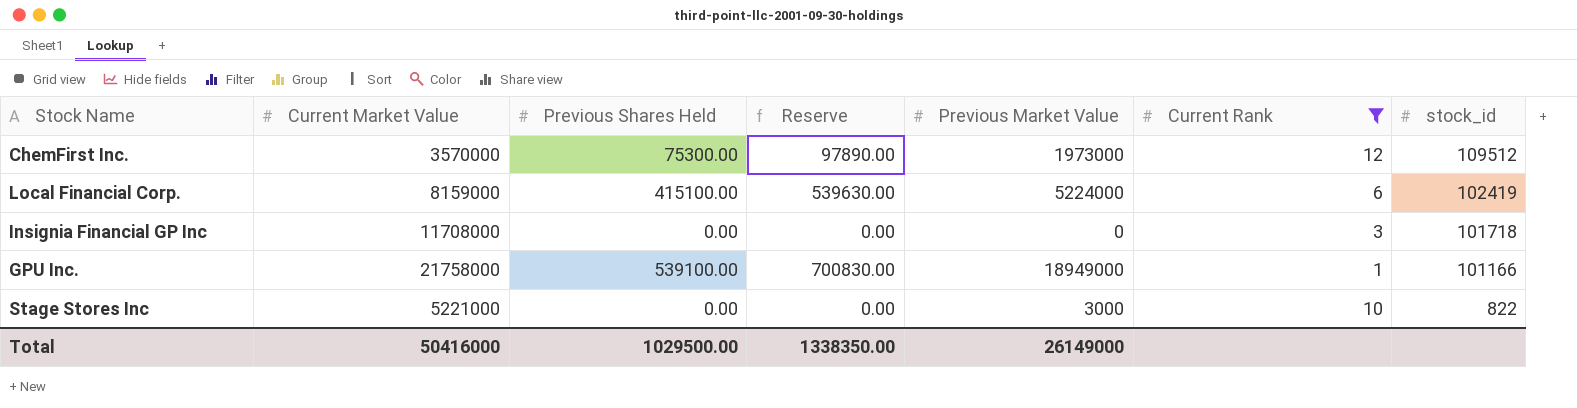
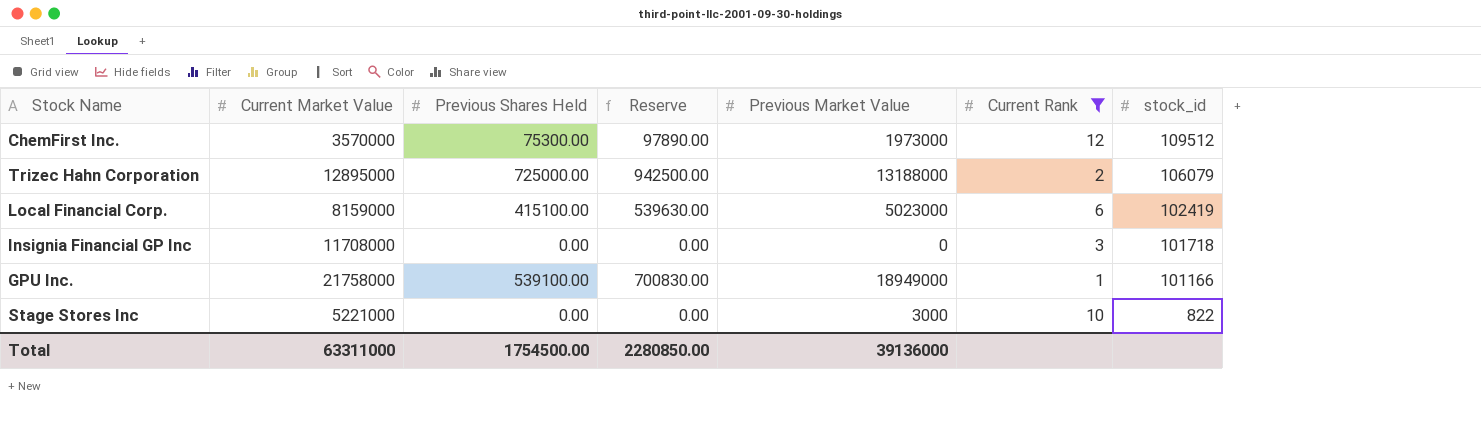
row Trizec Hahn Corporation: none -> 12895000 | 725000.00 | 942500.00 | 13188000 | 2 | 106079
Local Financial Corp. | Previous Market Value: 5224000 -> 5023000
Total | Current Market Value: 50416000 -> 63311000
Total | Previous Shares Held: 1029500.00 -> 1754500.00
Total | Reserve: 1338350.00 -> 2280850.00
Total | Previous Market Value: 26149000 -> 39136000

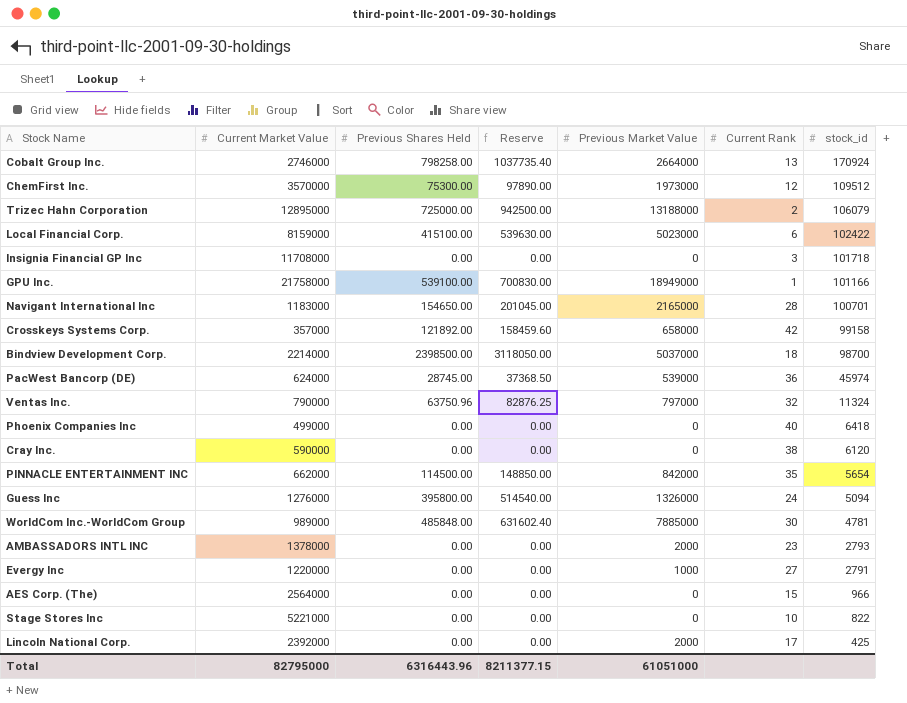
filter: Current Rank <= 12 -> none
Local Financial Corp. | stock_id: 102419 -> 102422
Stage Stores Inc | Previous Market Value: 3000 -> 0
Total | Current Market Value: 63311000 -> 82795000
Total | Previous Shares Held: 1754500.00 -> 6316443.96
Total | Reserve: 2280850.00 -> 8211377.15
Total | Previous Market Value: 39136000 -> 61051000

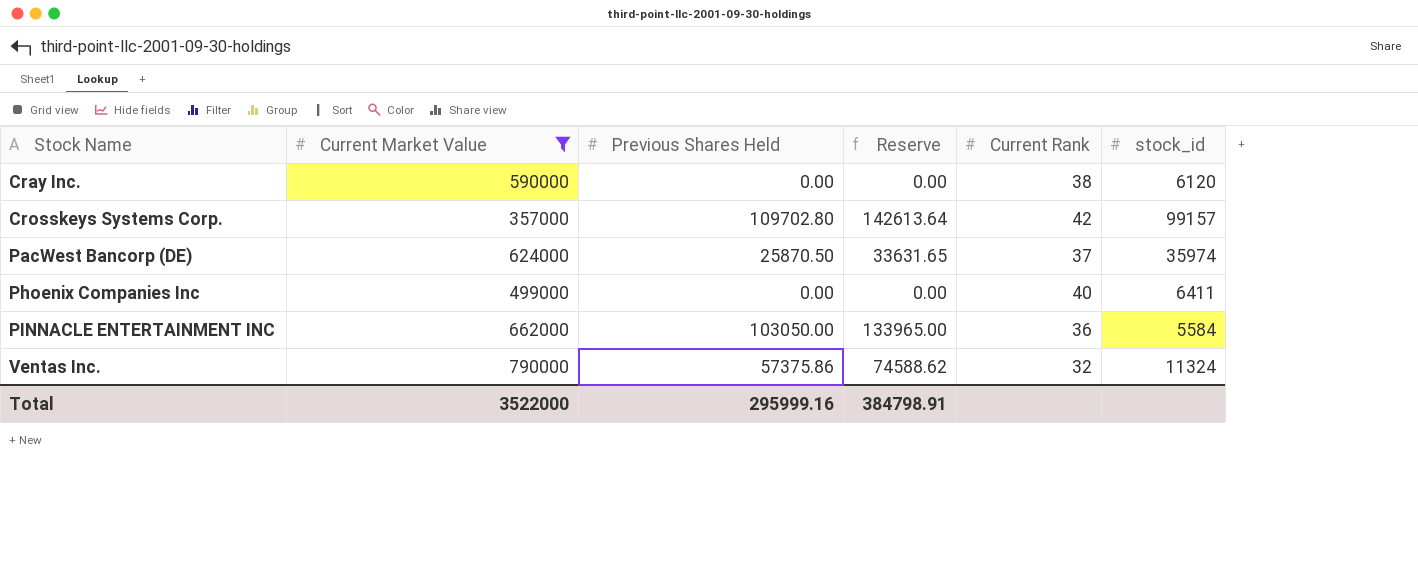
filter: none -> Current Market Value <= 790000
row order: stock_id descending -> Stock Name ascending
column Previous Market Value | position: 5 -> none
Crosskeys Systems Corp. | Previous Shares Held: 121892.00 -> 109702.80
Crosskeys Systems Corp. | Reserve: 158459.60 -> 142613.64
Crosskeys Systems Corp. | stock_id: 99158 -> 99157
PacWest Bancorp (DE) | Previous Shares Held: 28745.00 -> 25870.50
PacWest Bancorp (DE) | Reserve: 37368.50 -> 33631.65
PacWest Bancorp (DE) | Current Rank: 36 -> 37
PacWest Bancorp (DE) | stock_id: 45974 -> 35974
Phoenix Companies Inc | stock_id: 6418 -> 6411
PINNACLE ENTERTAINMENT INC | Previous Shares Held: 114500.00 -> 103050.00
PINNACLE ENTERTAINMENT INC | Reserve: 148850.00 -> 133965.00
PINNACLE ENTERTAINMENT INC | Current Rank: 35 -> 36
PINNACLE ENTERTAINMENT INC | stock_id: 5654 -> 5584
Ventas Inc. | Previous Shares Held: 63750.96 -> 57375.86
Ventas Inc. | Reserve: 82876.25 -> 74588.62
Total | Current Market Value: 82795000 -> 3522000
Total | Previous Shares Held: 6316443.96 -> 295999.16
Total | Reserve: 8211377.15 -> 384798.91

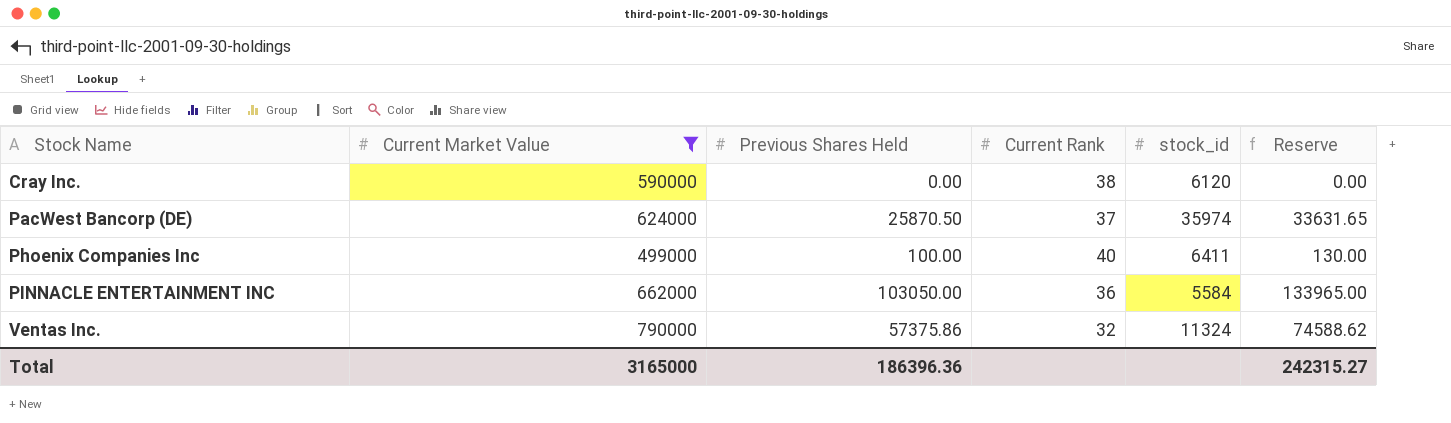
column Reserve | position: 4 -> 6
row Crosskeys Systems Corp.: 357000 | 109702.80 | 142613.64 | 42 | 99157 -> none
Phoenix Companies Inc | Previous Shares Held: 0.00 -> 100.00
Phoenix Companies Inc | Reserve: 0.00 -> 130.00
Total | Current Market Value: 3522000 -> 3165000
Total | Previous Shares Held: 295999.16 -> 186396.36
Total | Reserve: 384798.91 -> 242315.27

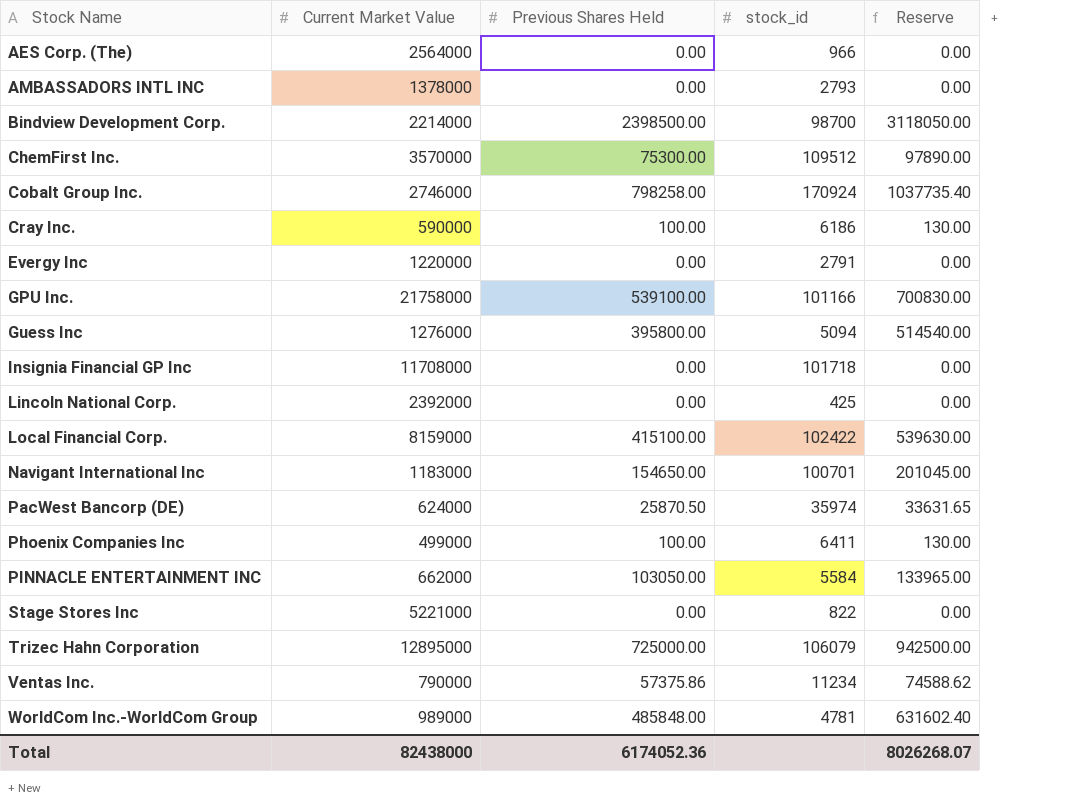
filter: Current Market Value <= 790000 -> none
column Current Rank | position: 4 -> none
Cray Inc. | Previous Shares Held: 0.00 -> 100.00
Cray Inc. | stock_id: 6120 -> 6186
Cray Inc. | Reserve: 0.00 -> 130.00
Ventas Inc. | stock_id: 11324 -> 11234
Total | Current Market Value: 3165000 -> 82438000
Total | Previous Shares Held: 186396.36 -> 6174052.36
Total | Reserve: 242315.27 -> 8026268.07

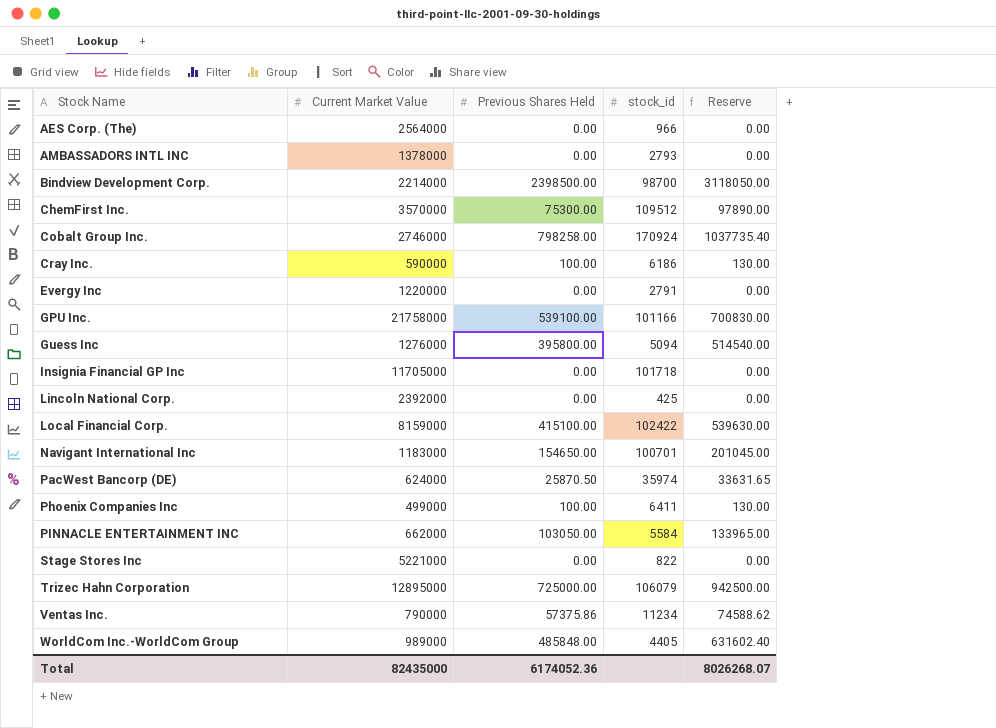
Insignia Financial GP Inc | Current Market Value: 11708000 -> 11705000
WorldCom Inc.-WorldCom Group | stock_id: 4781 -> 4405
Total | Current Market Value: 82438000 -> 82435000

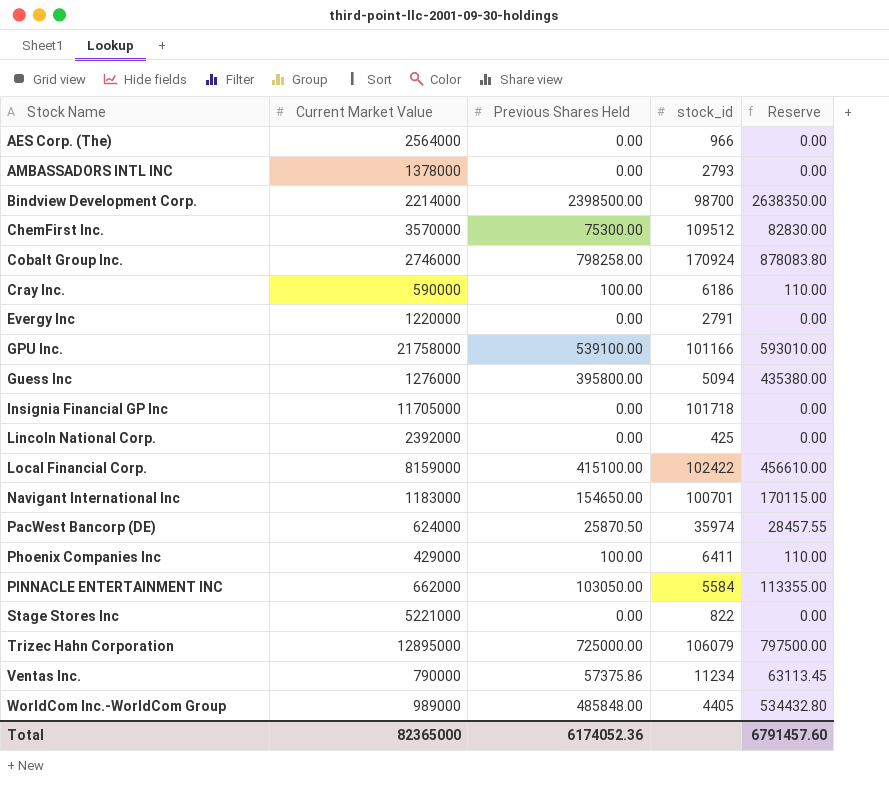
column Reserve | formula: [Previous Shares Held] * 1.3 -> [Previous Shares Held] * 1.1
Phoenix Companies Inc | Current Market Value: 499000 -> 429000
Total | Current Market Value: 82435000 -> 82365000
Total | Reserve: 8026268.07 -> 6791457.60

